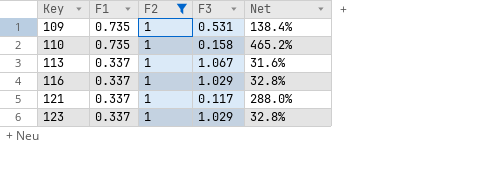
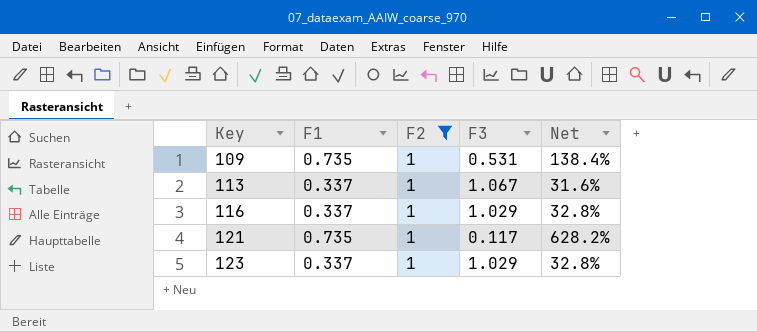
row 110: 0.735 | 1 | 0.158 | 465.2% -> none
121 | F1: 0.337 -> 0.735
121 | Net: 288.0% -> 628.2%

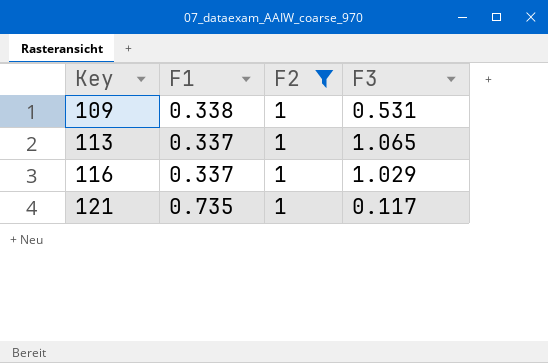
column Net | formula: [F1] / [F3] -> none
row 123: 0.337 | 1 | 1.029 | 32.8% -> none
109 | F1: 0.735 -> 0.338
113 | F3: 1.067 -> 1.065

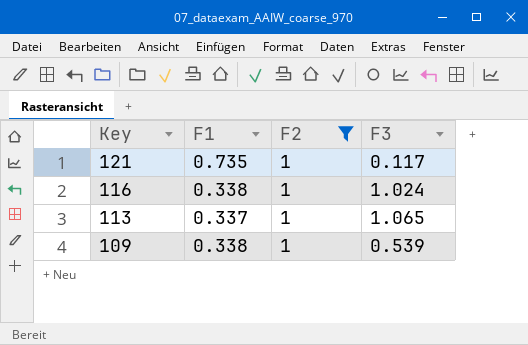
row order: Key ascending -> Key descending
116 | F1: 0.337 -> 0.338
116 | F3: 1.029 -> 1.024
109 | F3: 0.531 -> 0.539

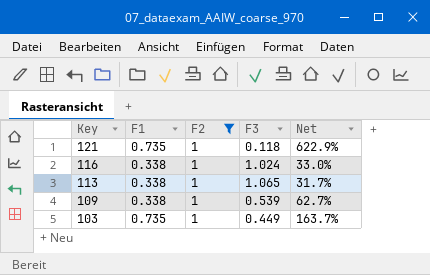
column Net | formula: none -> [F1] / [F3]
121 | F3: 0.117 -> 0.118
113 | F1: 0.337 -> 0.338
row 103: none -> 0.735 | 1 | 0.449 | 163.7%

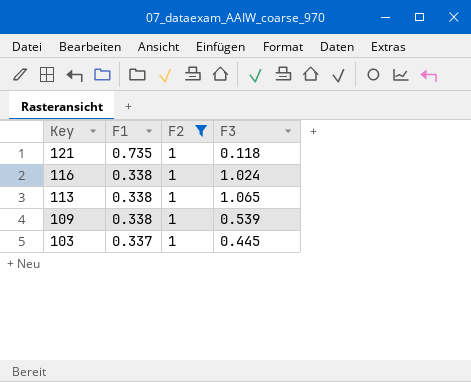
column Net | formula: [F1] / [F3] -> none
103 | F1: 0.735 -> 0.337
103 | F3: 0.449 -> 0.445

